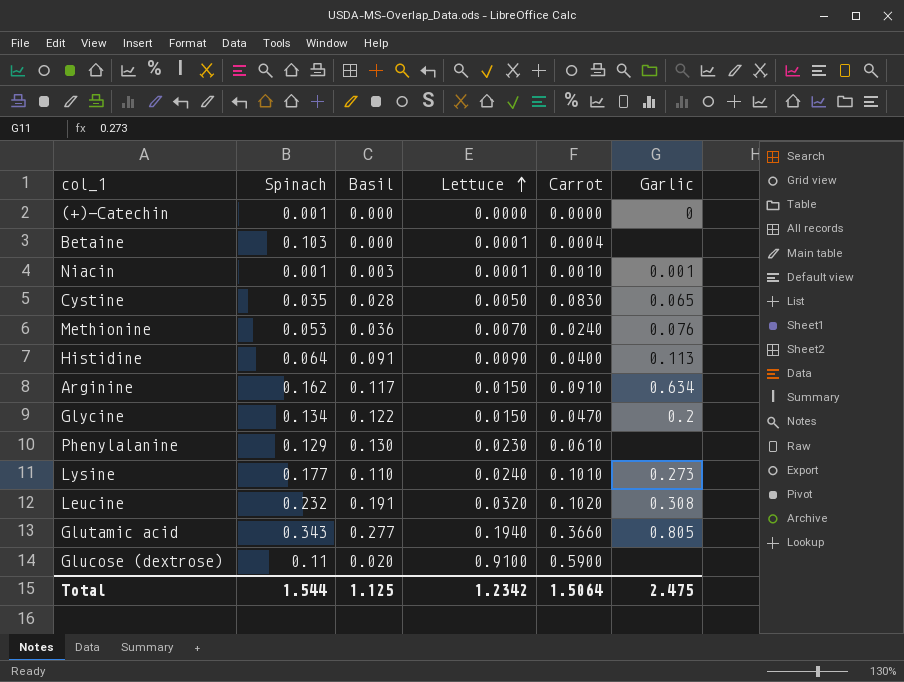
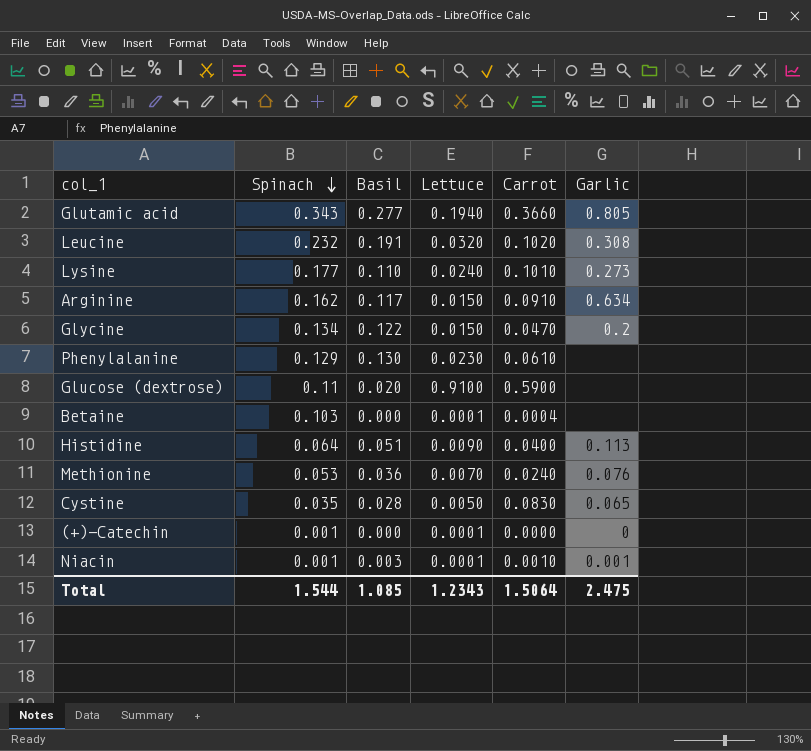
row order: Lettuce ascending -> Spinach descending
Histidine | Basil: 0.091 -> 0.051
(+)-Catechin | Lettuce: 0.0000 -> 0.0001
Total | Basil: 1.125 -> 1.085
Total | Lettuce: 1.2342 -> 1.2343

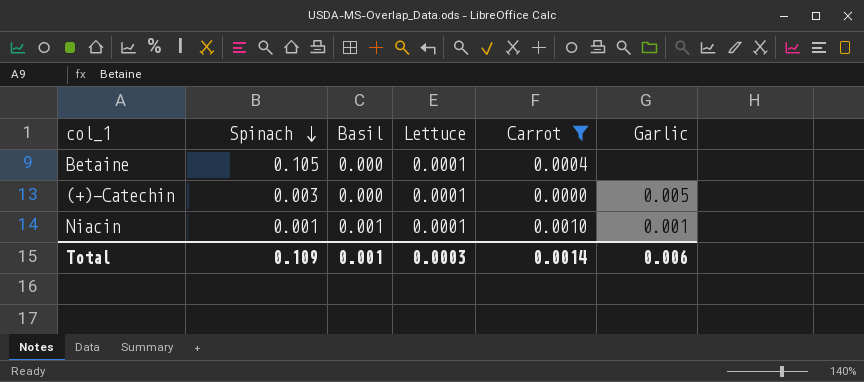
filter: none -> Carrot <= 0.0010
Betaine | Spinach: 0.103 -> 0.105
(+)-Catechin | Spinach: 0.001 -> 0.003
(+)-Catechin | Garlic: 0 -> 0.005
Niacin | Basil: 0.003 -> 0.001
Total | Spinach: 1.544 -> 0.109
Total | Basil: 1.085 -> 0.001
Total | Lettuce: 1.2343 -> 0.0003
Total | Carrot: 1.5064 -> 0.0014
Total | Garlic: 2.475 -> 0.006

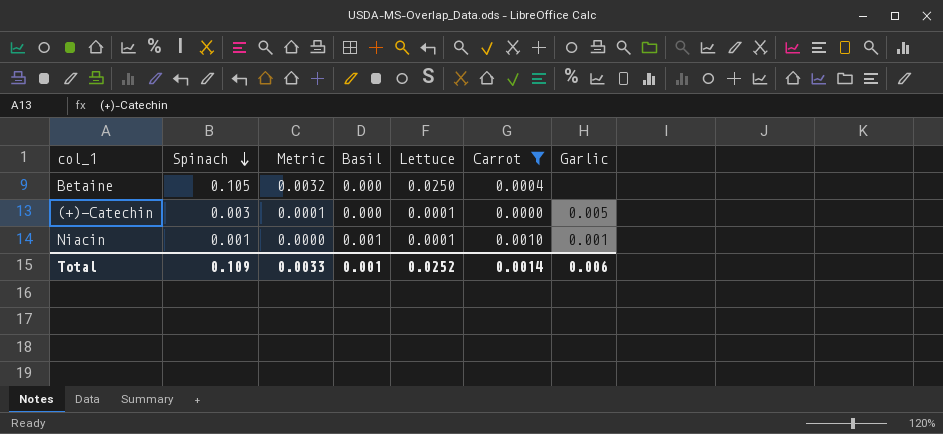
column Metric | formula: none -> [Spinach] * 0.03
Betaine | Lettuce: 0.0001 -> 0.0250
Total | Lettuce: 0.0003 -> 0.0252

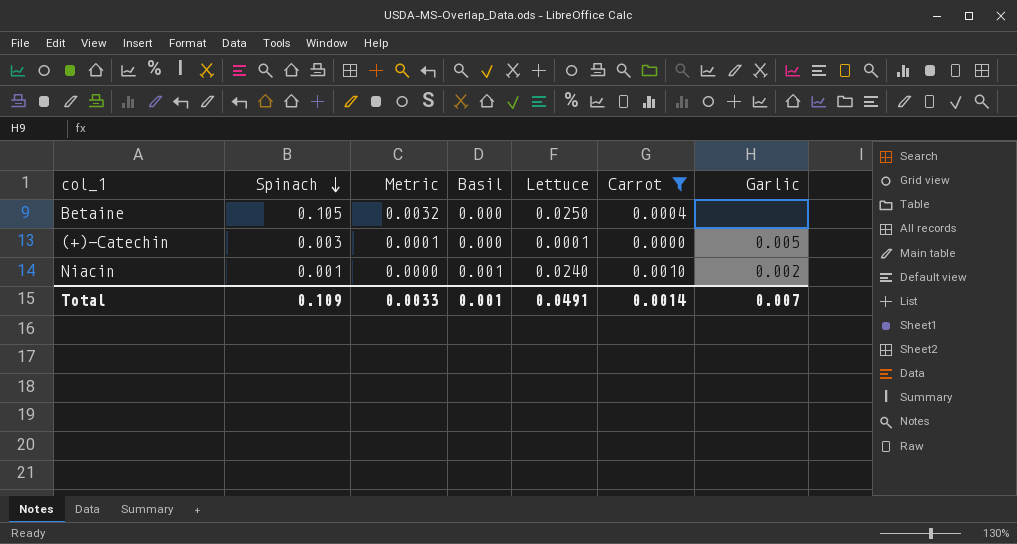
Niacin | Lettuce: 0.0001 -> 0.0240
Niacin | Garlic: 0.001 -> 0.002
Total | Lettuce: 0.0252 -> 0.0491
Total | Garlic: 0.006 -> 0.007

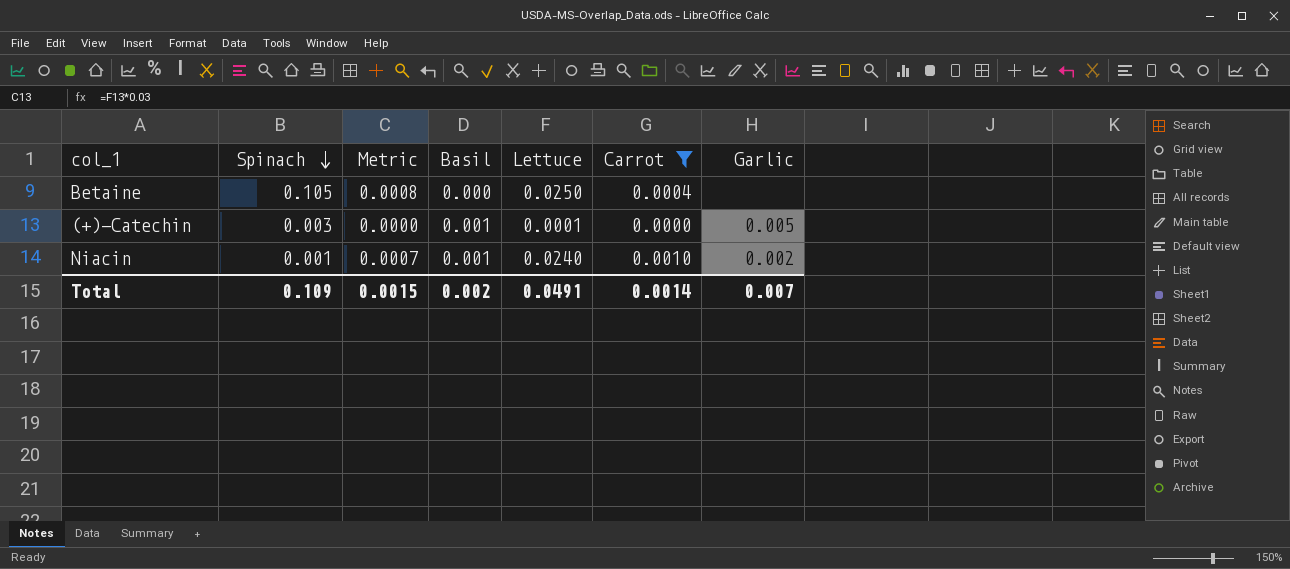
column Metric | formula: [Spinach] * 0.03 -> [Lettuce] * 0.03
(+)-Catechin | Basil: 0.000 -> 0.001
Total | Metric: 0.0033 -> 0.0015
Total | Basil: 0.001 -> 0.002

